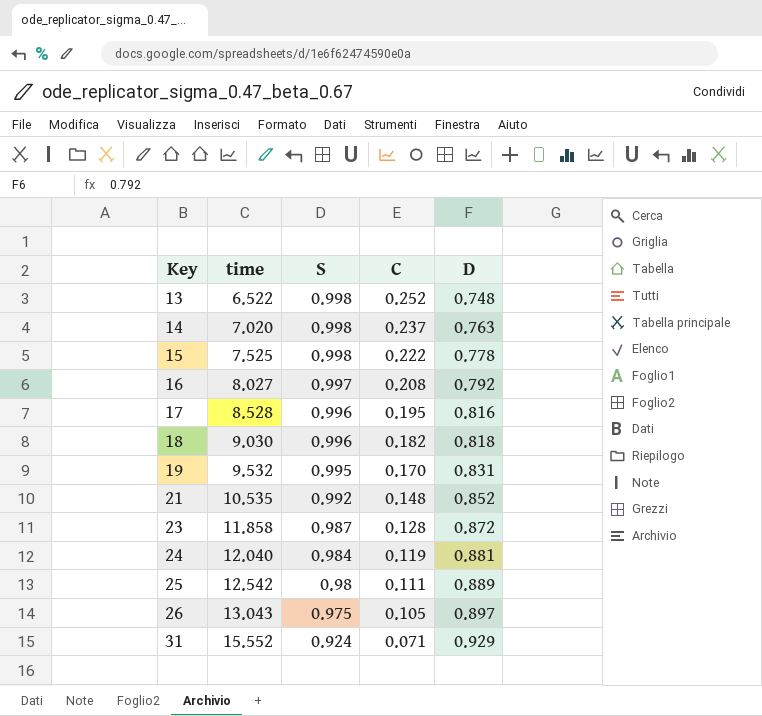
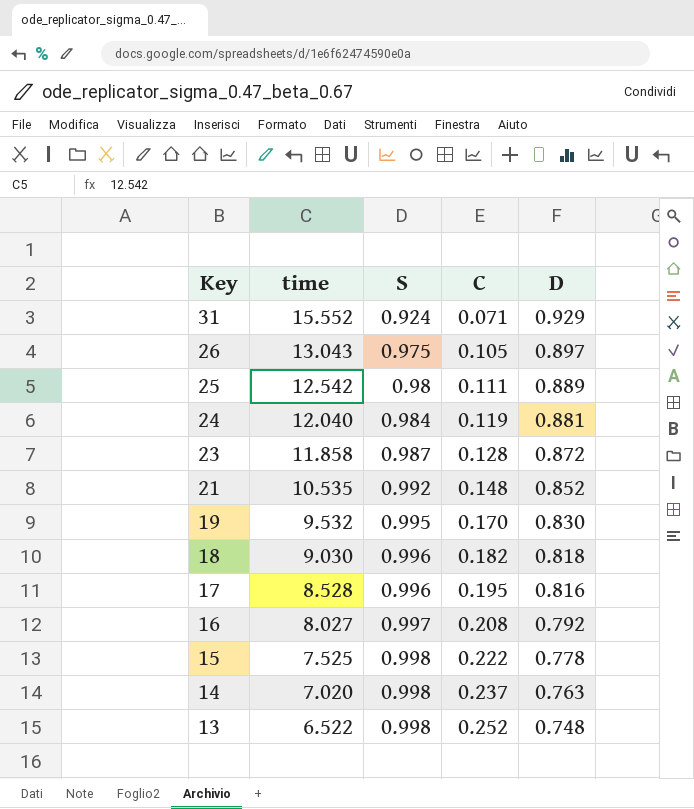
row order: Key ascending -> Key descending
19 | D: 0.831 -> 0.830

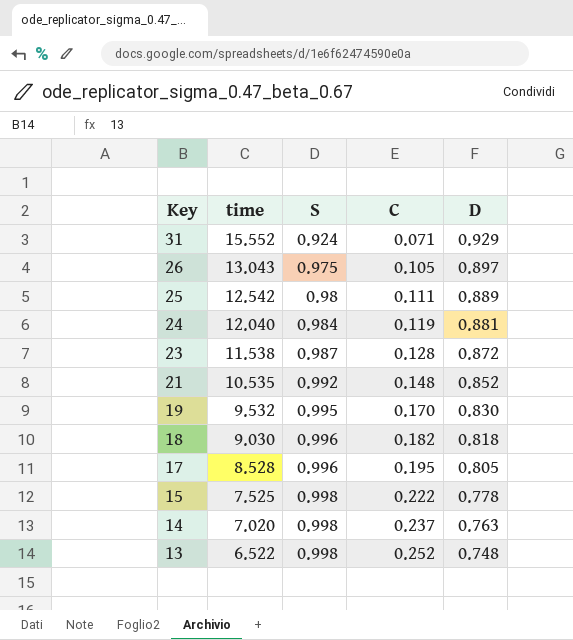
row 16: 8.027 | 0.997 | 0.208 | 0.792 -> none
23 | time: 11.858 -> 11.538
17 | D: 0.816 -> 0.805

